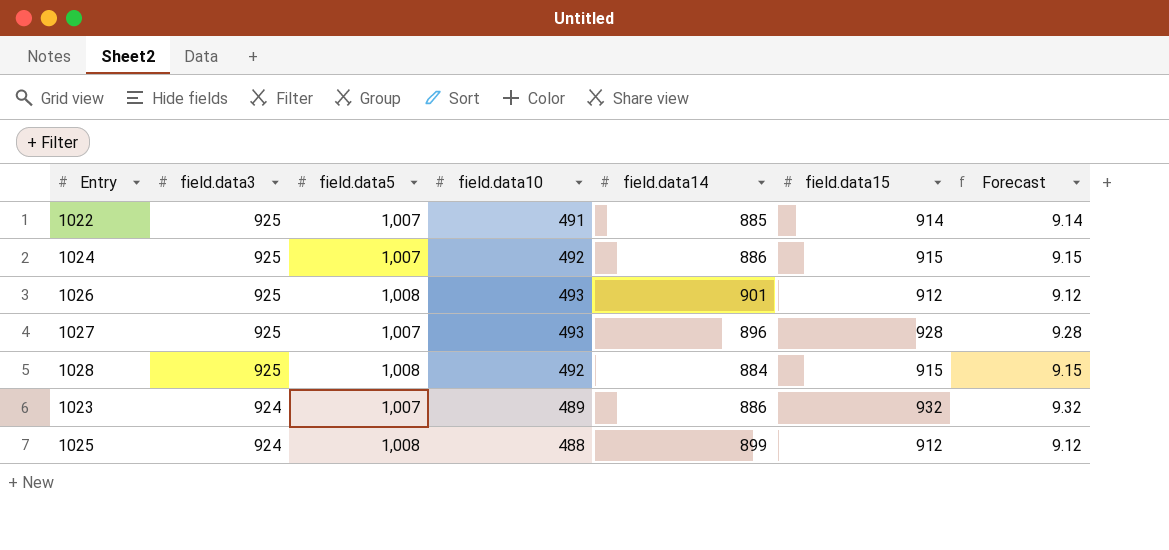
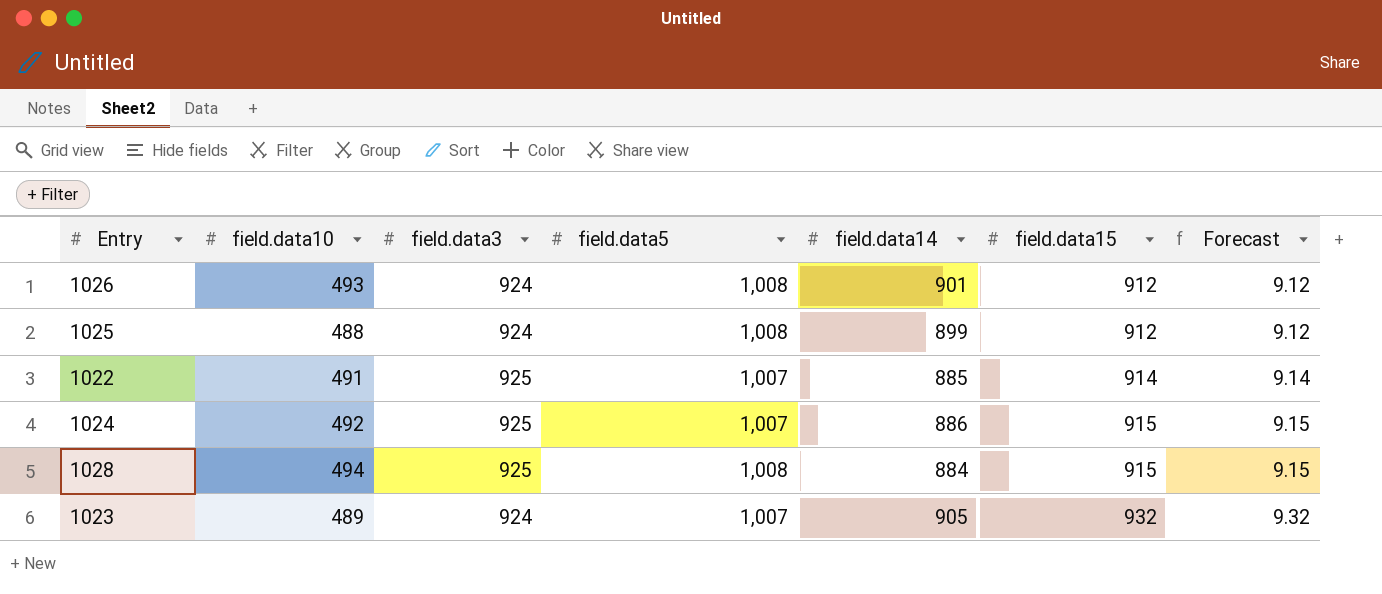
row order: field.data3 descending -> field.data15 ascending
column field.data10 | position: 4 -> 2
row 1027: 925 | 1,007 | 493 | 896 | 928 | 9.28 -> none
1026 | field.data3: 925 -> 924
1028 | field.data10: 492 -> 494
1023 | field.data14: 886 -> 905

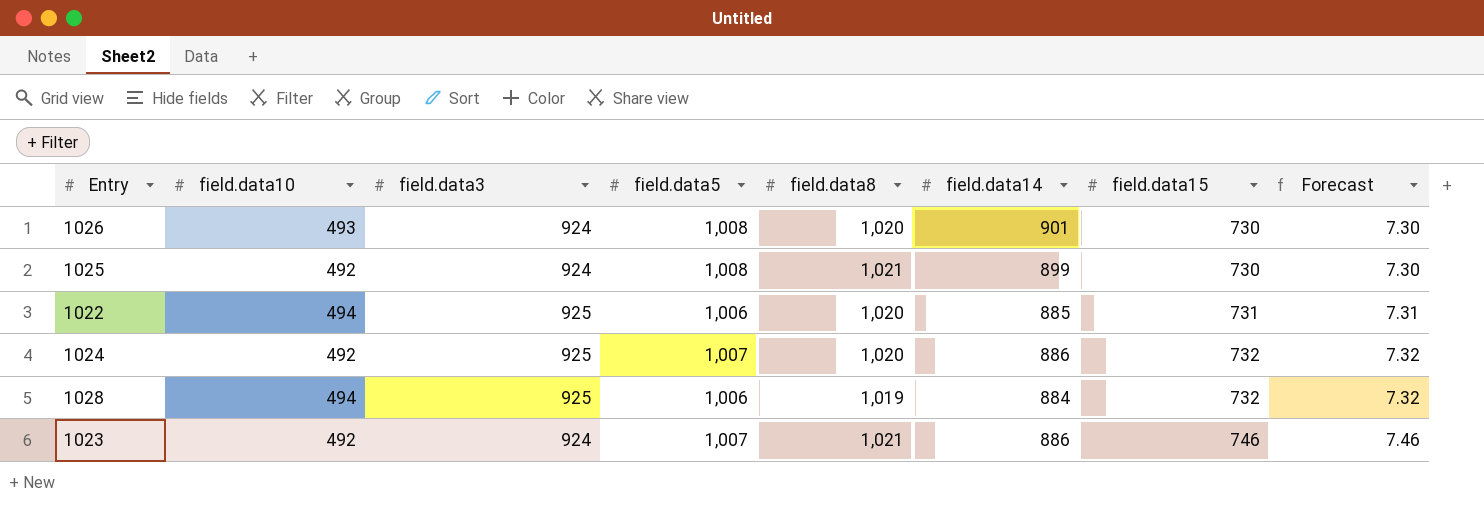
column field.data8 | position: none -> 5
1026 | field.data15: 912 -> 730
1026 | Forecast: 9.12 -> 7.30
1025 | field.data10: 488 -> 492
1025 | field.data15: 912 -> 730
1025 | Forecast: 9.12 -> 7.30
1022 | field.data10: 491 -> 494
1022 | field.data5: 1,007 -> 1,006
1022 | field.data15: 914 -> 731
1022 | Forecast: 9.14 -> 7.31
1024 | field.data15: 915 -> 732
1024 | Forecast: 9.15 -> 7.32
1028 | field.data5: 1,008 -> 1,006
1028 | field.data15: 915 -> 732
1028 | Forecast: 9.15 -> 7.32
1023 | field.data10: 489 -> 492
1023 | field.data14: 905 -> 886
1023 | field.data15: 932 -> 746
1023 | Forecast: 9.32 -> 7.46

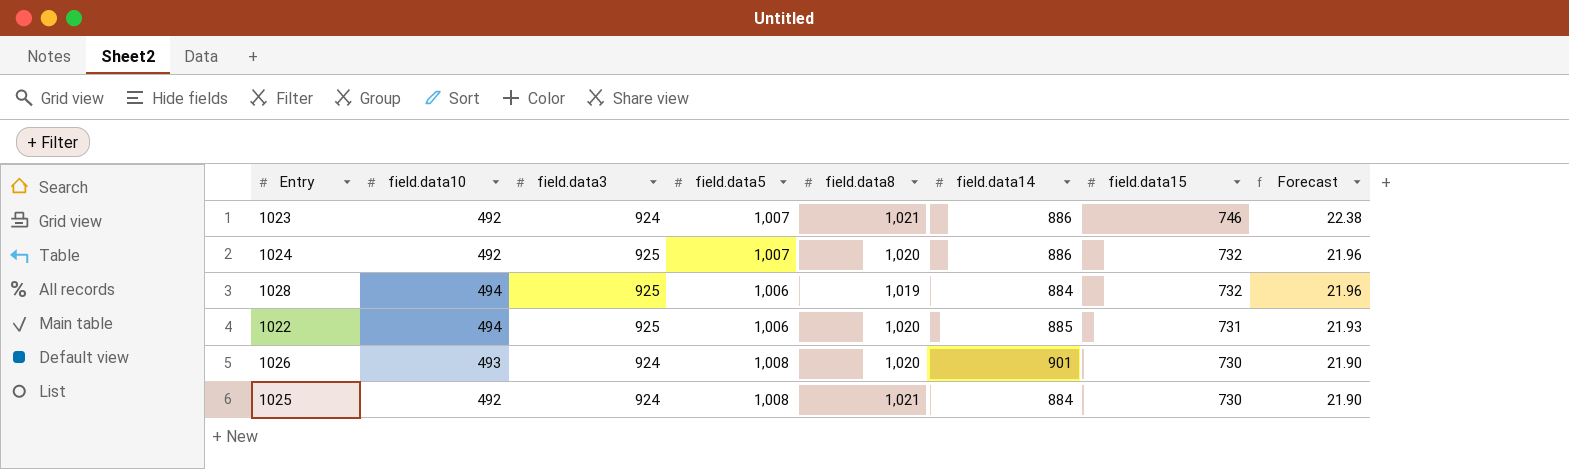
row order: field.data15 ascending -> field.data15 descending
column Forecast | formula: [field.data15] * 0.01 -> [field.data15] * 0.03
1025 | field.data14: 899 -> 884

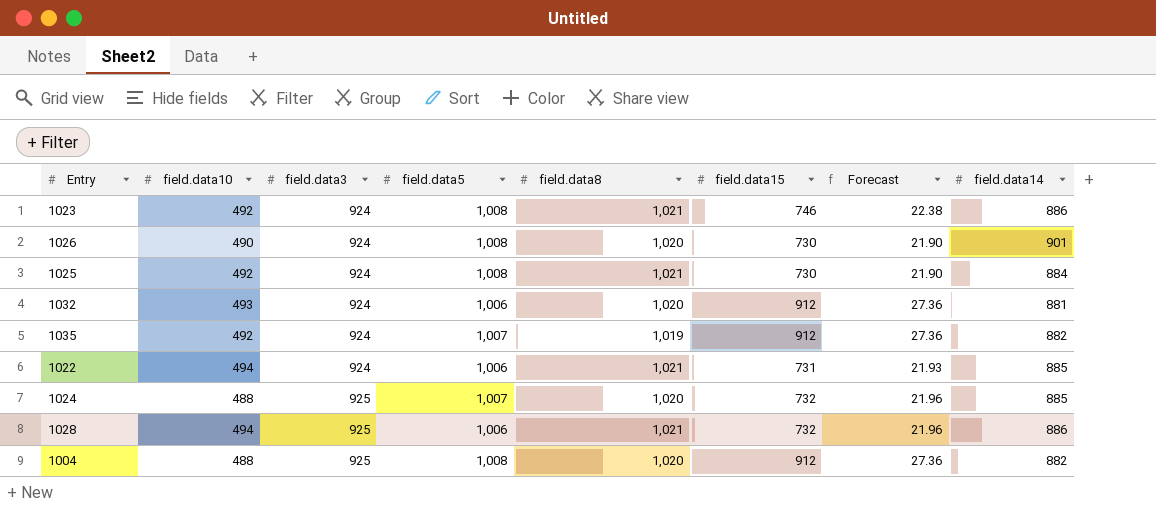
row order: field.data15 descending -> field.data3 ascending
column field.data14 | position: 6 -> 8
1023 | field.data5: 1,007 -> 1,008
1026 | field.data10: 493 -> 490
row 1032: none -> 493 | 924 | 1,006 | 1,020 | 912 | 27.36 | 881
row 1035: none -> 492 | 924 | 1,007 | 1,019 | 912 | 27.36 | 882
1022 | field.data3: 925 -> 924
1022 | field.data8: 1,020 -> 1,021
1024 | field.data10: 492 -> 488
1024 | field.data14: 886 -> 885
1028 | field.data8: 1,019 -> 1,021
1028 | field.data14: 884 -> 886
row 1004: none -> 488 | 925 | 1,008 | 1,020 | 912 | 27.36 | 882

